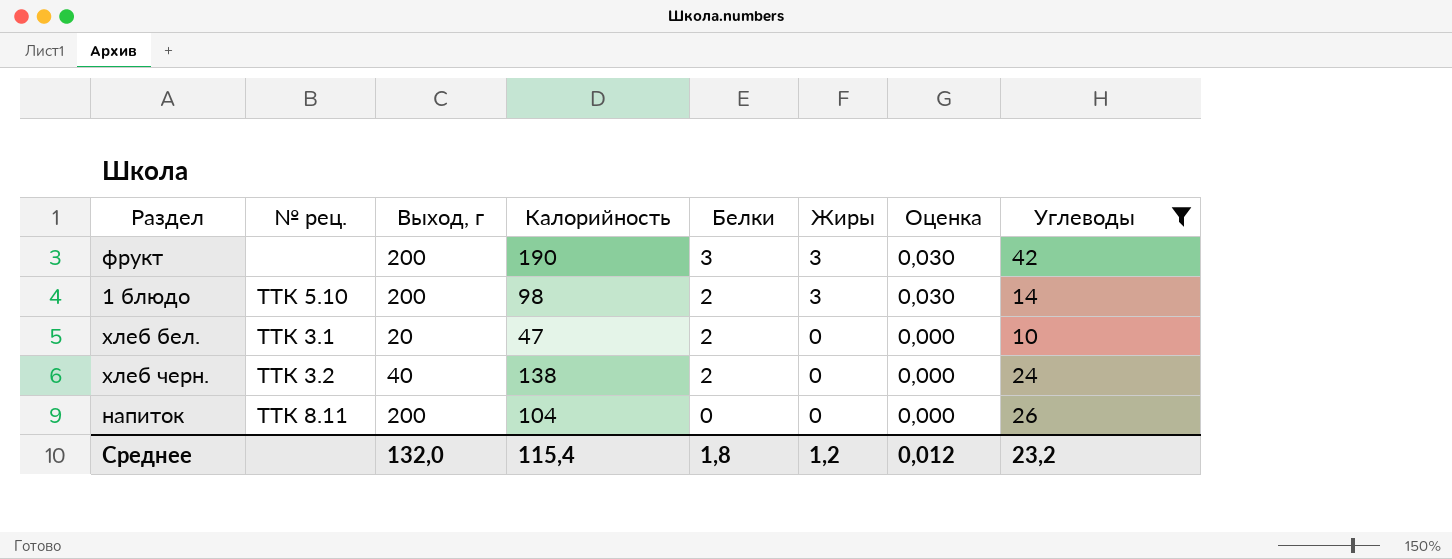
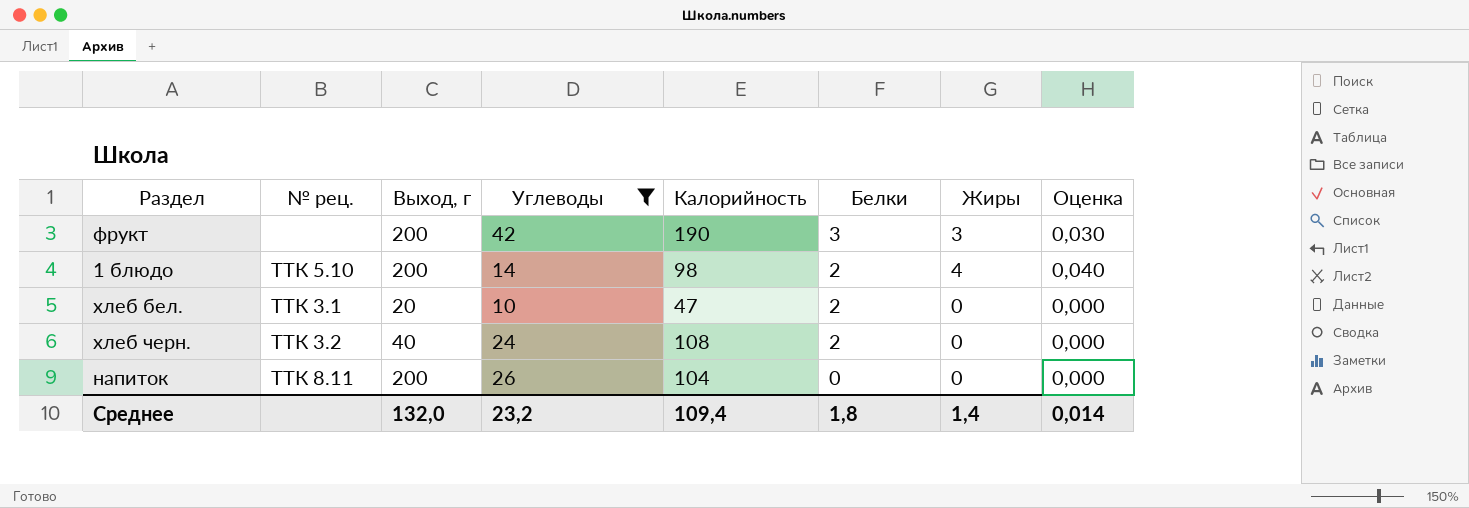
column Углеводы | position: 8 -> 4
1 блюдо | Жиры: 3 -> 4
1 блюдо | Оценка: 0,030 -> 0,040
хлеб черн. | Калорийность: 138 -> 108
Среднее | Калорийность: 115,4 -> 109,4
Среднее | Жиры: 1,2 -> 1,4
Среднее | Оценка: 0,012 -> 0,014

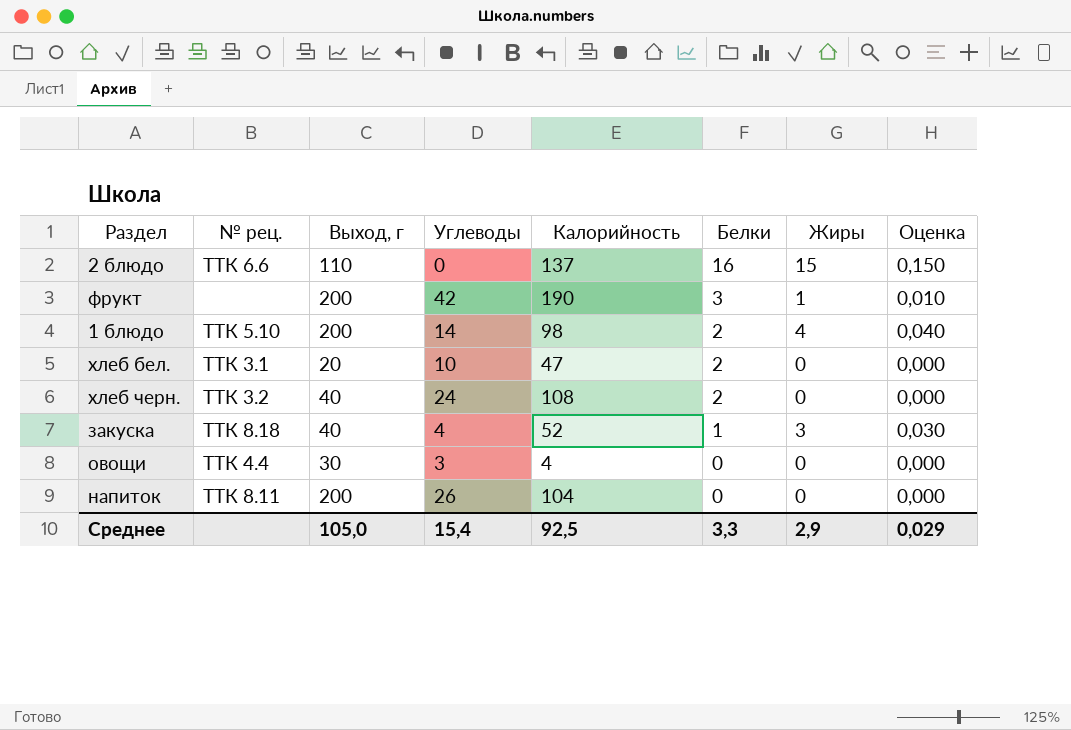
filter: Углеводы >= 10 -> none
фрукт | Жиры: 3 -> 1
фрукт | Оценка: 0,030 -> 0,010
Среднее | Выход, г: 132,0 -> 105,0
Среднее | Углеводы: 23,2 -> 15,4
Среднее | Калорийность: 109,4 -> 92,5
Среднее | Белки: 1,8 -> 3,3
Среднее | Жиры: 1,4 -> 2,9
Среднее | Оценка: 0,014 -> 0,029

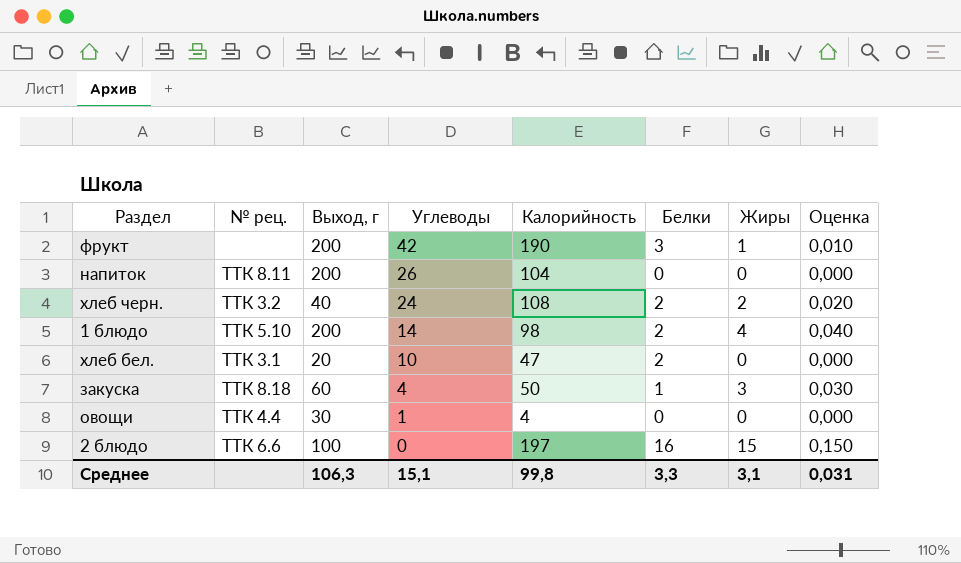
row order: Белки descending -> Углеводы descending
хлеб черн. | Жиры: 0 -> 2
хлеб черн. | Оценка: 0,000 -> 0,020
закуска | Выход, г: 40 -> 60
закуска | Калорийность: 52 -> 50
овощи | Углеводы: 3 -> 1
2 блюдо | Выход, г: 110 -> 100
2 блюдо | Калорийность: 137 -> 197
Среднее | Выход, г: 105,0 -> 106,3
Среднее | Углеводы: 15,4 -> 15,1
Среднее | Калорийность: 92,5 -> 99,8
Среднее | Жиры: 2,9 -> 3,1
Среднее | Оценка: 0,029 -> 0,031

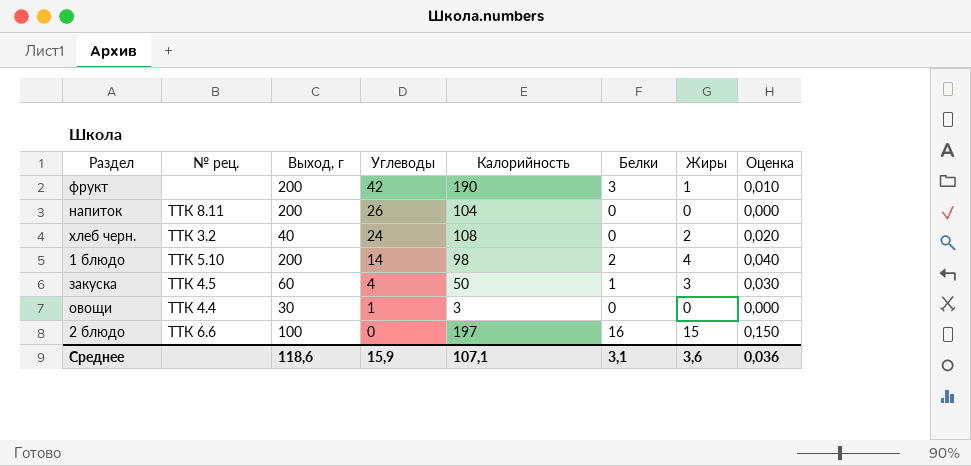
row хлеб бел.: ТТК 3.1 | 20 | 10 | 47 | 2 | 0 | 0,000 -> none
хлеб черн. | Белки: 2 -> 0
закуска | № рец.: ТТК 8.18 -> ТТК 4.5
овощи | Калорийность: 4 -> 3
Среднее | Выход, г: 106,3 -> 118,6
Среднее | Углеводы: 15,1 -> 15,9
Среднее | Калорийность: 99,8 -> 107,1
Среднее | Белки: 3,3 -> 3,1
Среднее | Жиры: 3,1 -> 3,6
Среднее | Оценка: 0,031 -> 0,036

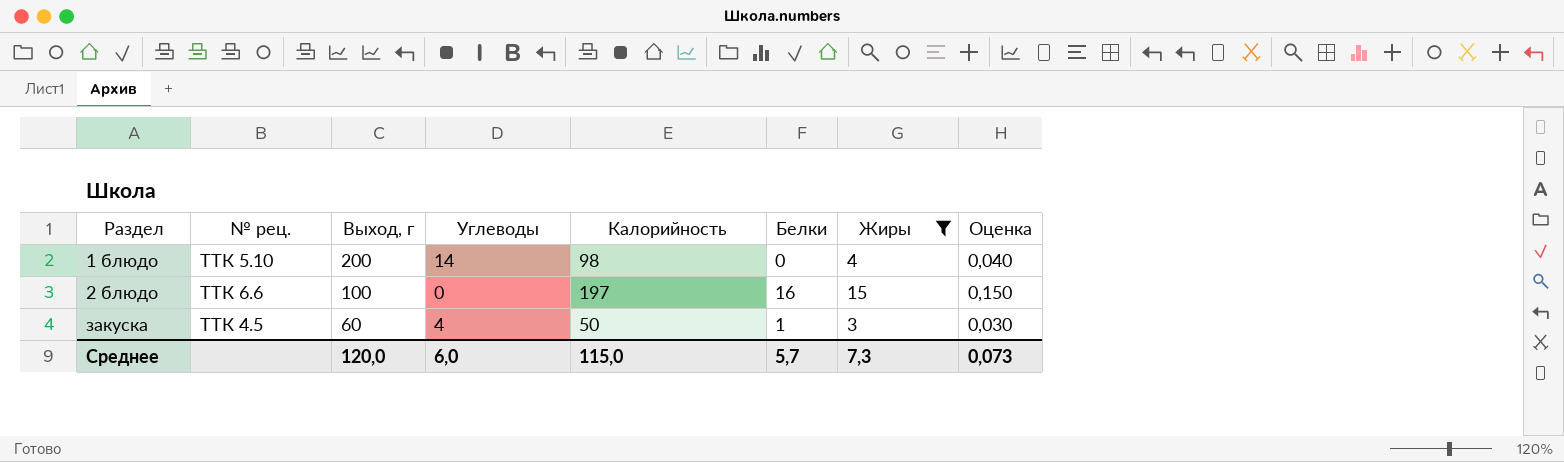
filter: none -> Жиры >= 3
row order: Углеводы descending -> Раздел ascending
1 блюдо | Белки: 2 -> 0
Среднее | Выход, г: 118,6 -> 120,0
Среднее | Углеводы: 15,9 -> 6,0
Среднее | Калорийность: 107,1 -> 115,0
Среднее | Белки: 3,1 -> 5,7
Среднее | Жиры: 3,6 -> 7,3
Среднее | Оценка: 0,036 -> 0,073

